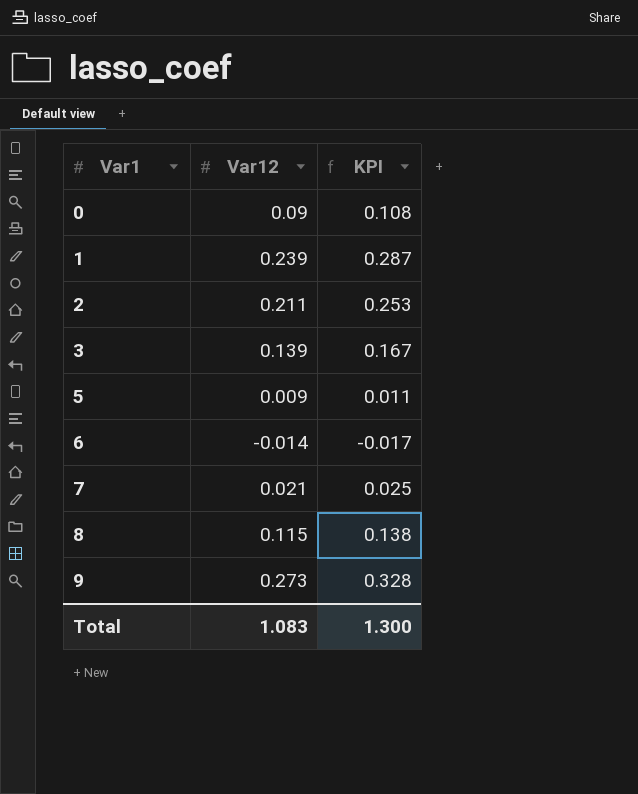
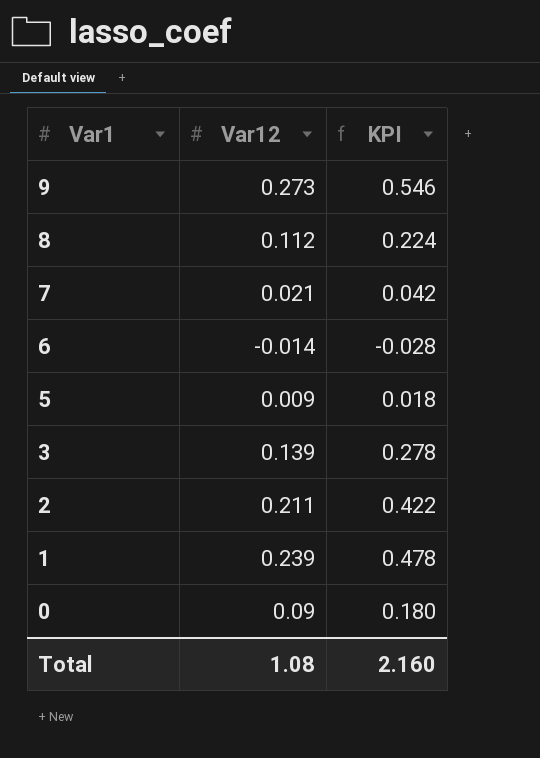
row order: Var1 ascending -> Var1 descending
column KPI | formula: [Var12] * 1.2 -> [Var12] * 2
8 | Var12: 0.115 -> 0.112
Total | Var12: 1.083 -> 1.08
Total | KPI: 1.300 -> 2.160

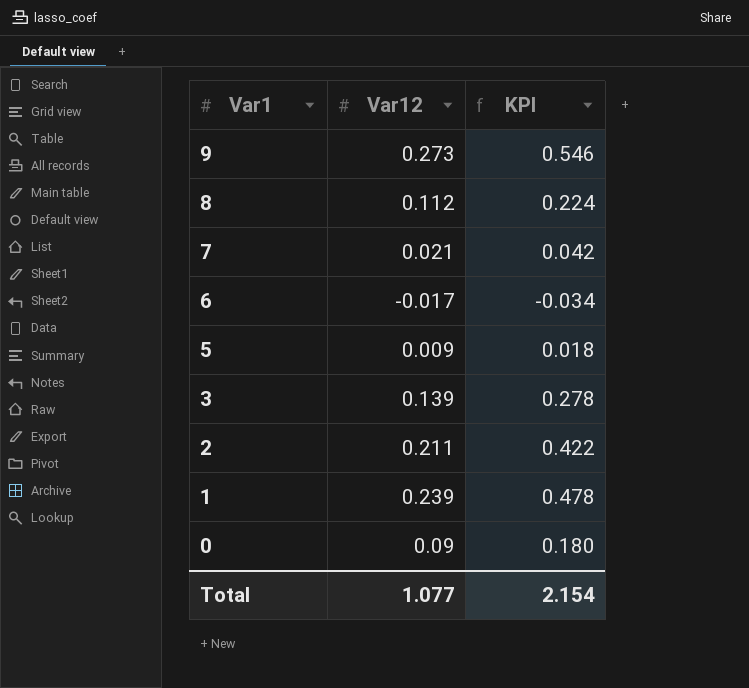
6 | Var12: -0.014 -> -0.017
6 | KPI: -0.028 -> -0.034
Total | Var12: 1.08 -> 1.077
Total | KPI: 2.160 -> 2.154

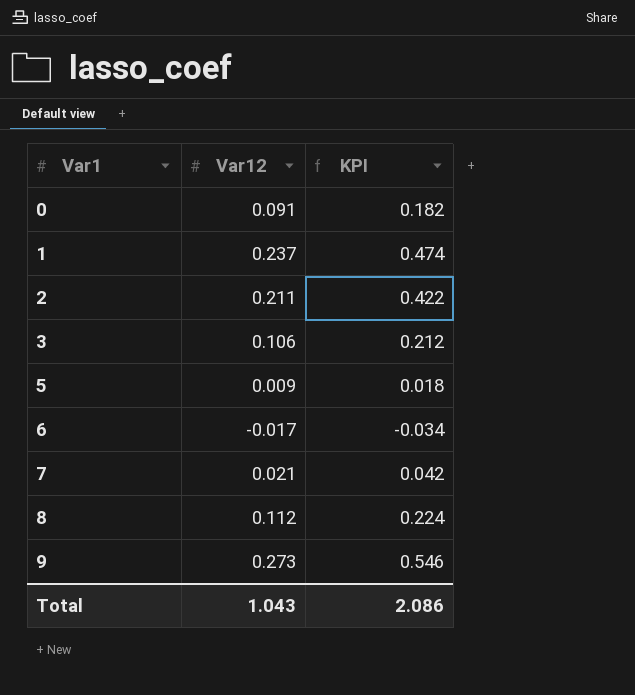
row order: Var1 descending -> Var1 ascending
0 | Var12: 0.09 -> 0.091
0 | KPI: 0.180 -> 0.182
1 | Var12: 0.239 -> 0.237
1 | KPI: 0.478 -> 0.474
3 | Var12: 0.139 -> 0.106
3 | KPI: 0.278 -> 0.212
Total | Var12: 1.077 -> 1.043
Total | KPI: 2.154 -> 2.086

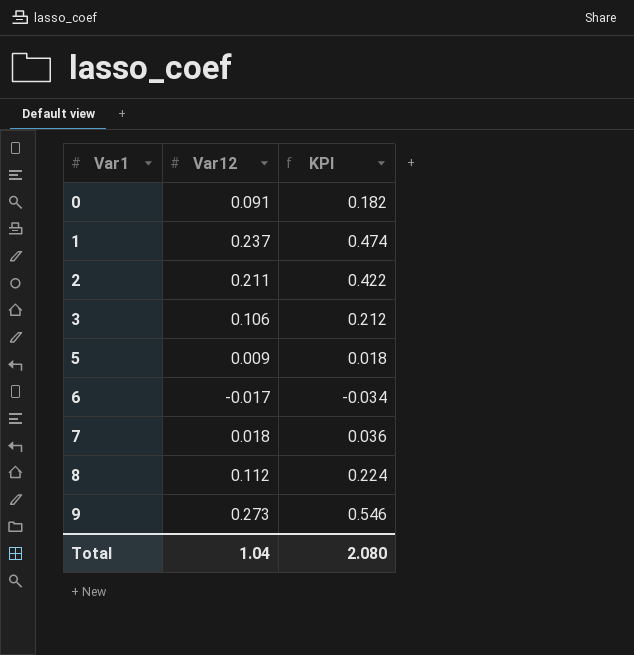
7 | Var12: 0.021 -> 0.018
7 | KPI: 0.042 -> 0.036
Total | Var12: 1.043 -> 1.04
Total | KPI: 2.086 -> 2.080

